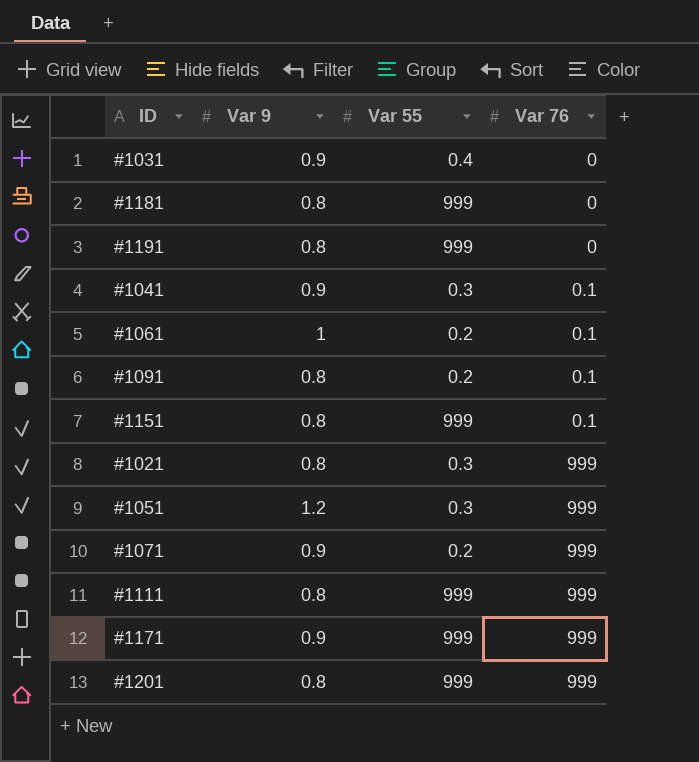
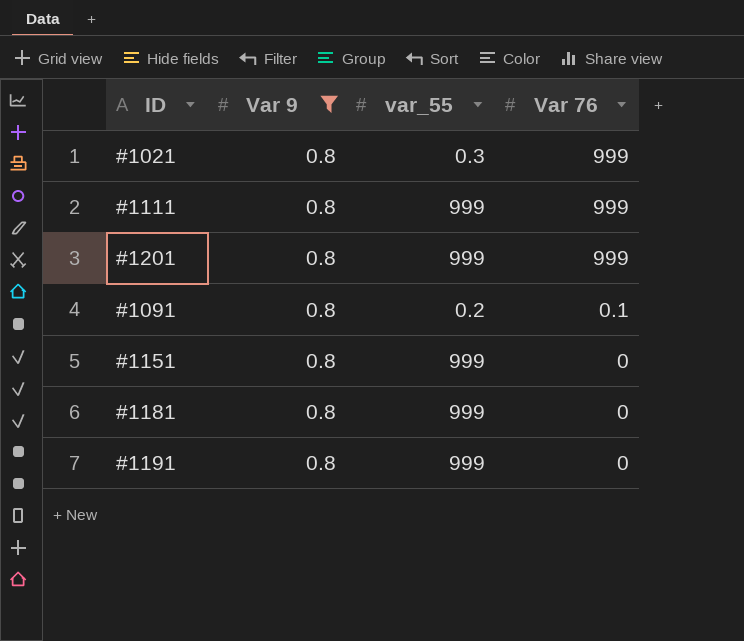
filter: none -> Var 9 = 0.8
row order: Var 76 ascending -> Var 76 descending
column name: Var 55 -> var_55
#1151 | Var 76: 0.1 -> 0

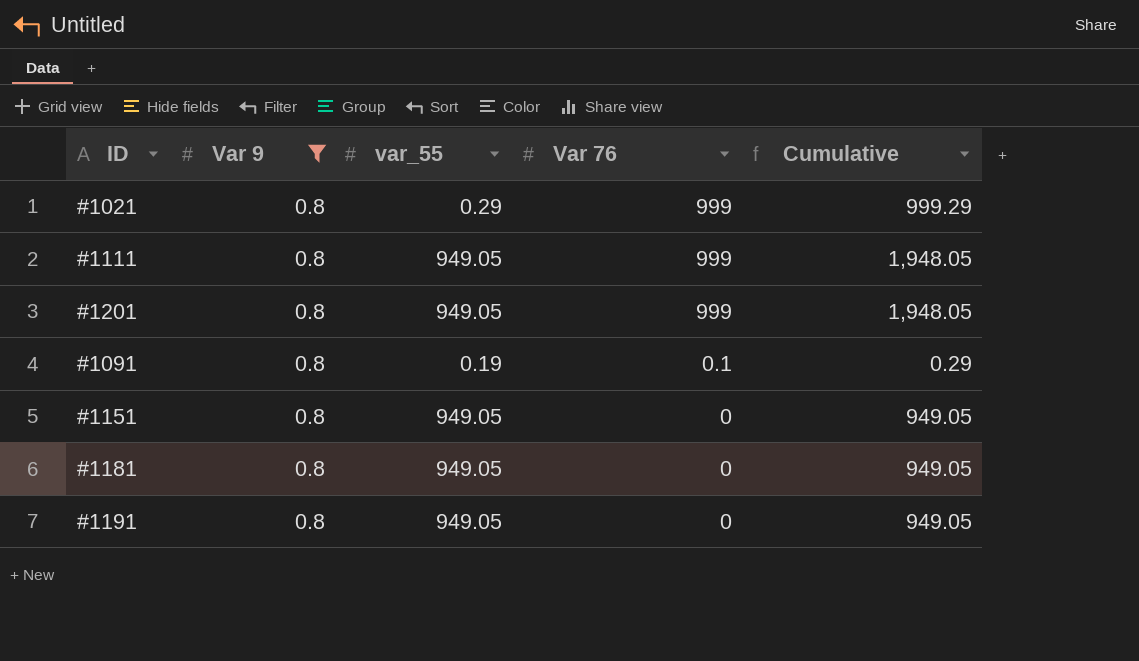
column Cumulative | formula: none -> [var_55] + [Var 76]
#1021 | var_55: 0.3 -> 0.29
#1111 | var_55: 999 -> 949.05
#1201 | var_55: 999 -> 949.05
#1091 | var_55: 0.2 -> 0.19
#1151 | var_55: 999 -> 949.05
#1181 | var_55: 999 -> 949.05
#1191 | var_55: 999 -> 949.05

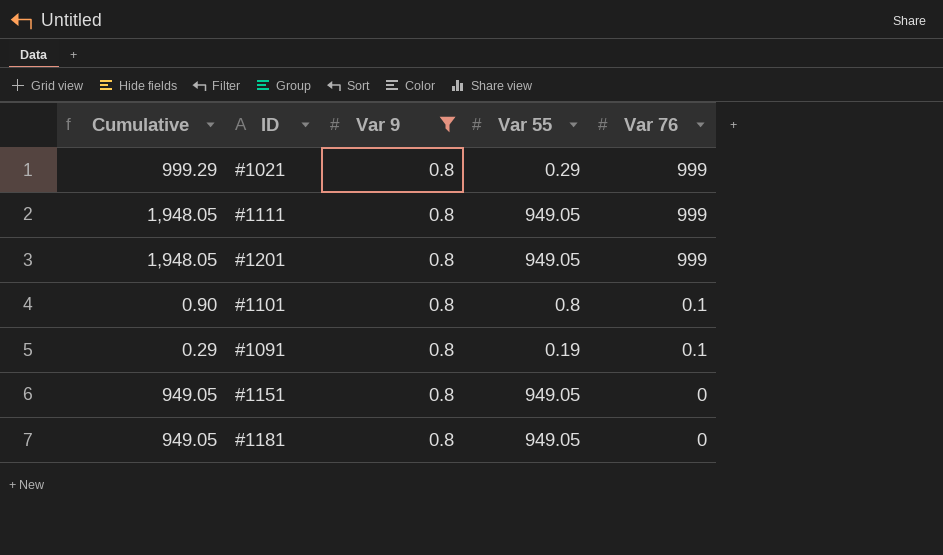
column Cumulative | position: 5 -> 1
column name: var_55 -> Var 55
row #1191: 0.8 | 949.05 | 0 | 949.05 -> none
row #1101: none -> 0.90 | 0.8 | 0.8 | 0.1

